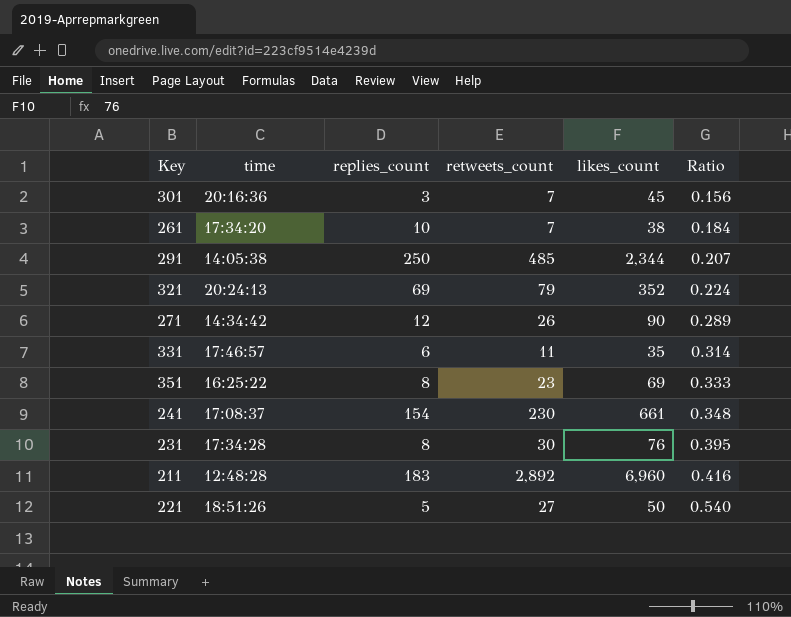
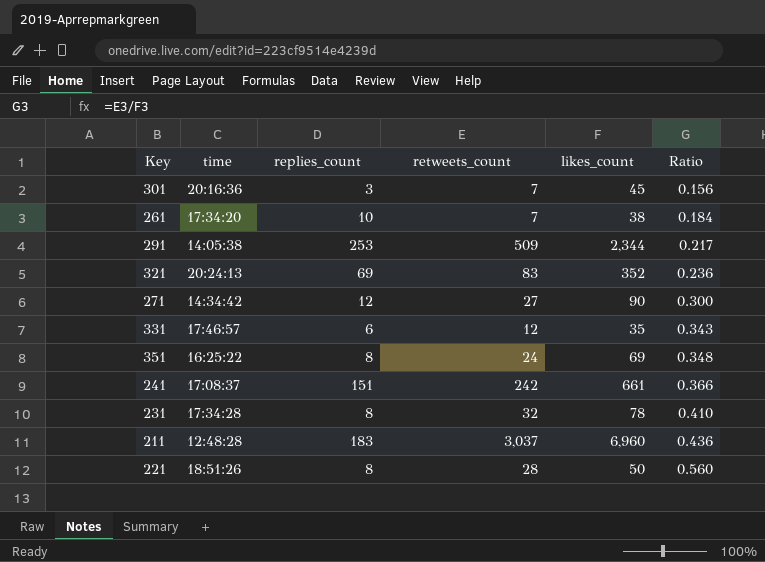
291 | replies_count: 250 -> 253
291 | retweets_count: 485 -> 509
291 | Ratio: 0.207 -> 0.217
321 | retweets_count: 79 -> 83
321 | Ratio: 0.224 -> 0.236
271 | retweets_count: 26 -> 27
271 | Ratio: 0.289 -> 0.300
331 | retweets_count: 11 -> 12
331 | Ratio: 0.314 -> 0.343
351 | retweets_count: 23 -> 24
351 | Ratio: 0.333 -> 0.348
241 | replies_count: 154 -> 151
241 | retweets_count: 230 -> 242
241 | Ratio: 0.348 -> 0.366
231 | retweets_count: 30 -> 32
231 | likes_count: 76 -> 78
231 | Ratio: 0.395 -> 0.410
211 | retweets_count: 2,892 -> 3,037
211 | Ratio: 0.416 -> 0.436
221 | replies_count: 5 -> 8
221 | retweets_count: 27 -> 28
221 | Ratio: 0.540 -> 0.560

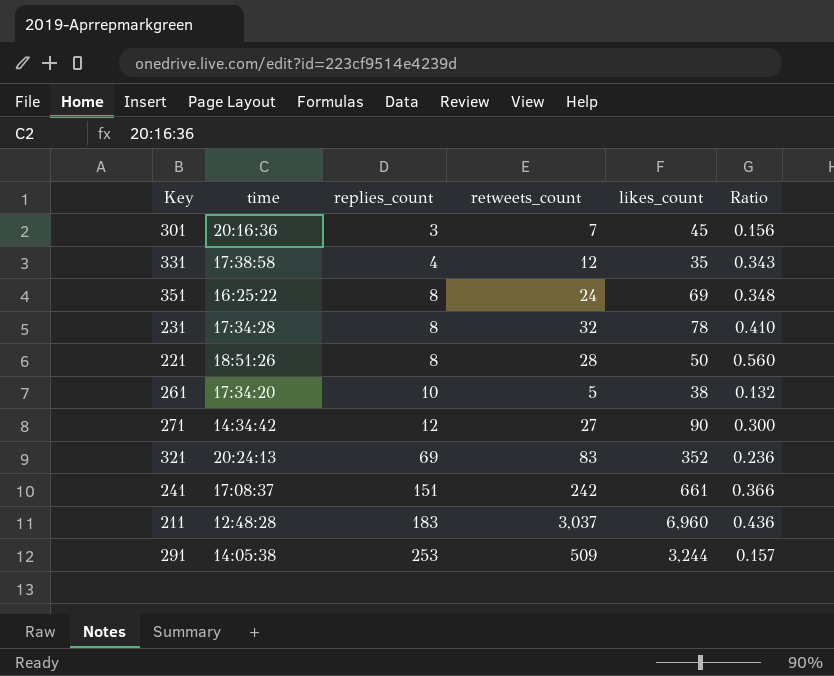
row order: Ratio ascending -> replies_count ascending
331 | time: 17:46:57 -> 17:38:58
331 | replies_count: 6 -> 4
261 | retweets_count: 7 -> 5
261 | Ratio: 0.184 -> 0.132
291 | likes_count: 2,344 -> 3,244
291 | Ratio: 0.217 -> 0.157

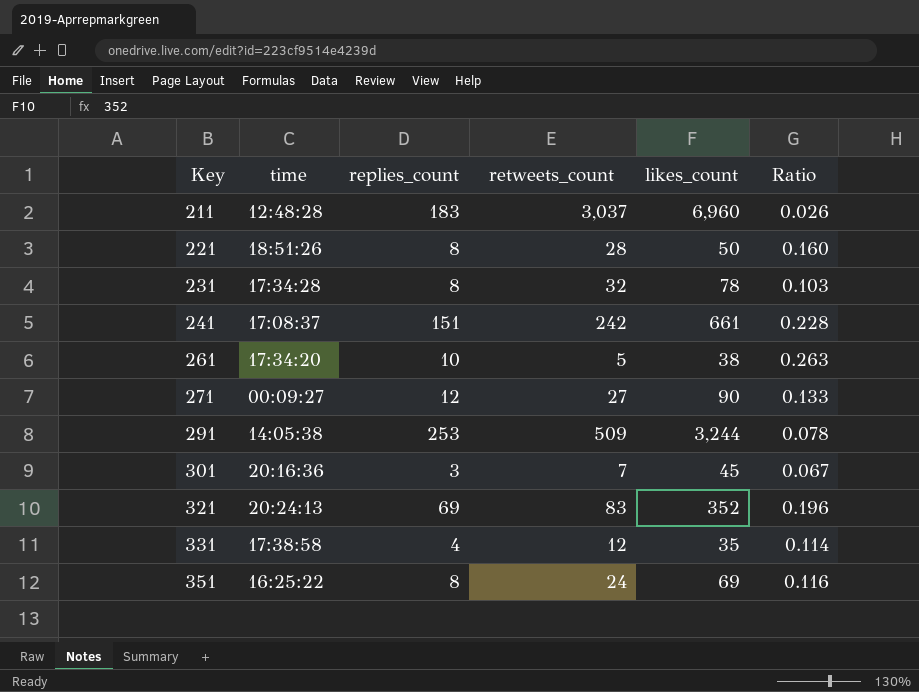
row order: replies_count ascending -> Key ascending
column Ratio | formula: [retweets_count] / [likes_count] -> [replies_count] / [likes_count]
271 | time: 14:34:42 -> 00:09:27

